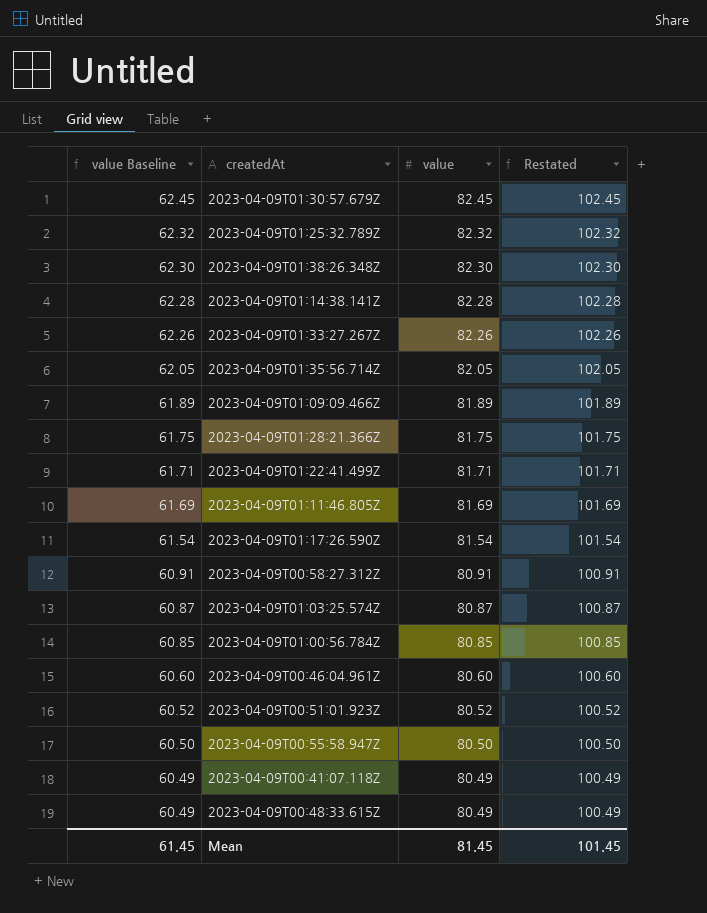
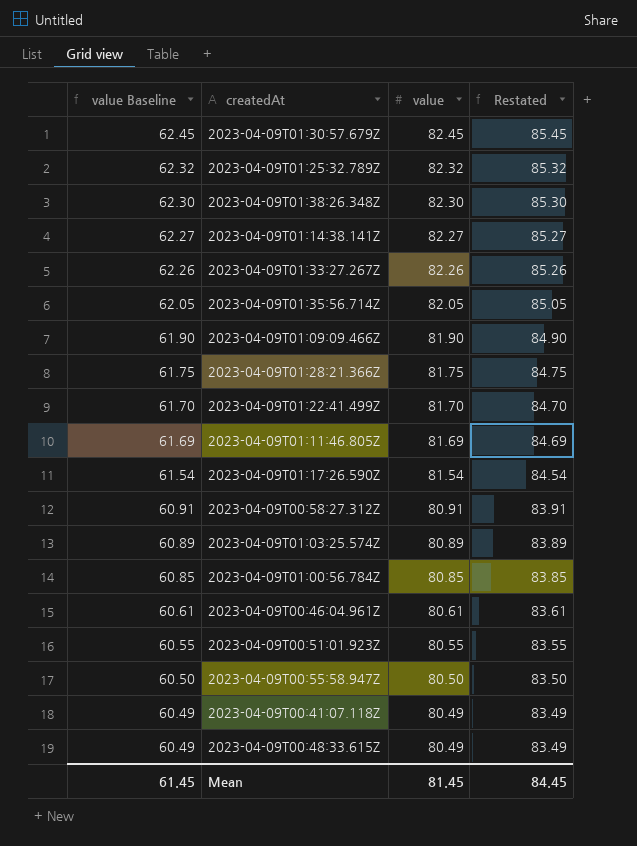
column Restated | formula: [value] + 20 -> [value] + 3
2023-04-09T01:14:38.141Z | value Baseline: 62.28 -> 62.27
2023-04-09T01:14:38.141Z | value: 82.28 -> 82.27
2023-04-09T01:09:09.466Z | value Baseline: 61.89 -> 61.90
2023-04-09T01:09:09.466Z | value: 81.89 -> 81.90
2023-04-09T01:22:41.499Z | value Baseline: 61.71 -> 61.70
2023-04-09T01:22:41.499Z | value: 81.71 -> 81.70
2023-04-09T01:03:25.574Z | value Baseline: 60.87 -> 60.89
2023-04-09T01:03:25.574Z | value: 80.87 -> 80.89
2023-04-09T00:46:04.961Z | value Baseline: 60.60 -> 60.61
2023-04-09T00:46:04.961Z | value: 80.60 -> 80.61
2023-04-09T00:51:01.923Z | value Baseline: 60.52 -> 60.55
2023-04-09T00:51:01.923Z | value: 80.52 -> 80.55
Mean | Restated: 101.45 -> 84.45

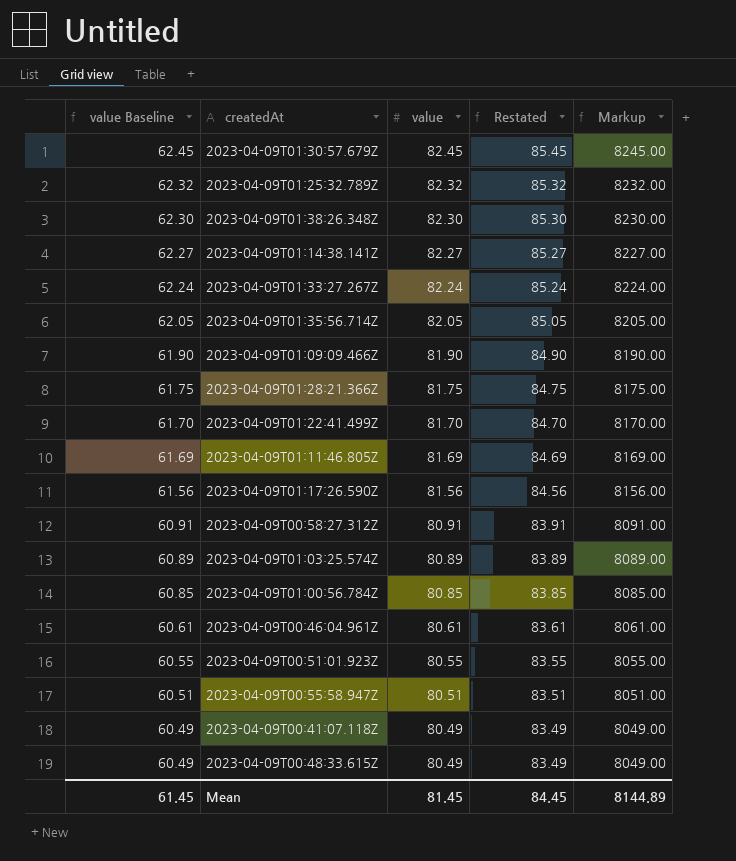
column Markup | formula: none -> [value] * 100
2023-04-09T01:33:27.267Z | value Baseline: 62.26 -> 62.24
2023-04-09T01:33:27.267Z | value: 82.26 -> 82.24
2023-04-09T01:33:27.267Z | Restated: 85.26 -> 85.24
2023-04-09T01:17:26.590Z | value Baseline: 61.54 -> 61.56
2023-04-09T01:17:26.590Z | value: 81.54 -> 81.56
2023-04-09T01:17:26.590Z | Restated: 84.54 -> 84.56
2023-04-09T00:55:58.947Z | value Baseline: 60.50 -> 60.51
2023-04-09T00:55:58.947Z | value: 80.50 -> 80.51
2023-04-09T00:55:58.947Z | Restated: 83.50 -> 83.51

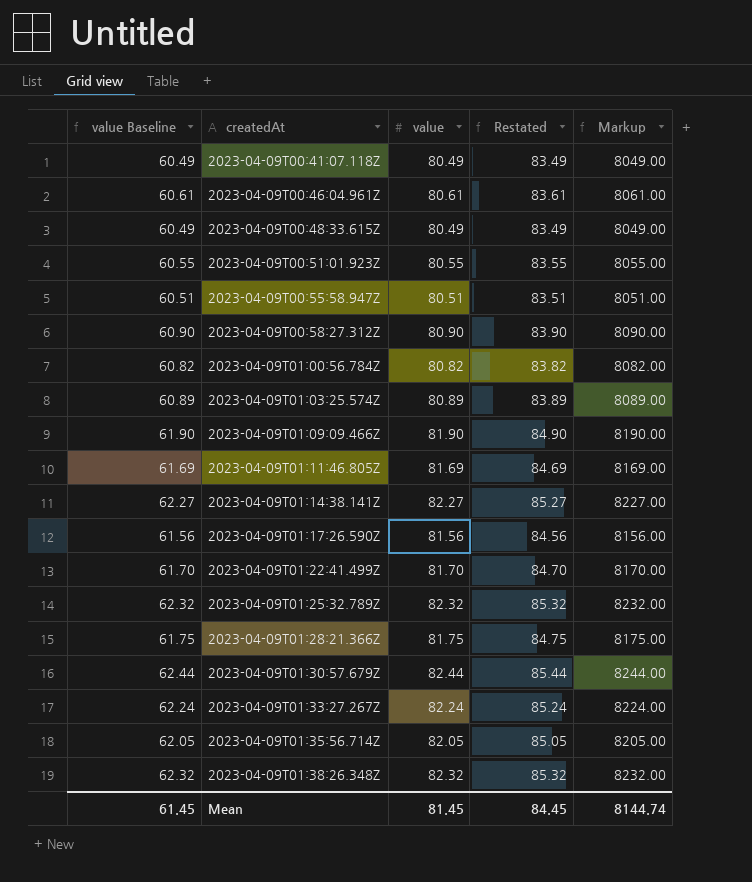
row order: value Baseline descending -> createdAt ascending
2023-04-09T00:58:27.312Z | value Baseline: 60.91 -> 60.90
2023-04-09T00:58:27.312Z | value: 80.91 -> 80.90
2023-04-09T00:58:27.312Z | Restated: 83.91 -> 83.90
2023-04-09T00:58:27.312Z | Markup: 8091.00 -> 8090.00
2023-04-09T01:00:56.784Z | value Baseline: 60.85 -> 60.82
2023-04-09T01:00:56.784Z | value: 80.85 -> 80.82
2023-04-09T01:00:56.784Z | Restated: 83.85 -> 83.82
2023-04-09T01:00:56.784Z | Markup: 8085.00 -> 8082.00
2023-04-09T01:30:57.679Z | value Baseline: 62.45 -> 62.44
2023-04-09T01:30:57.679Z | value: 82.45 -> 82.44
2023-04-09T01:30:57.679Z | Restated: 85.45 -> 85.44
2023-04-09T01:30:57.679Z | Markup: 8245.00 -> 8244.00
2023-04-09T01:38:26.348Z | value Baseline: 62.30 -> 62.32
2023-04-09T01:38:26.348Z | value: 82.30 -> 82.32
2023-04-09T01:38:26.348Z | Restated: 85.30 -> 85.32
2023-04-09T01:38:26.348Z | Markup: 8230.00 -> 8232.00
Mean | Markup: 8144.89 -> 8144.74

